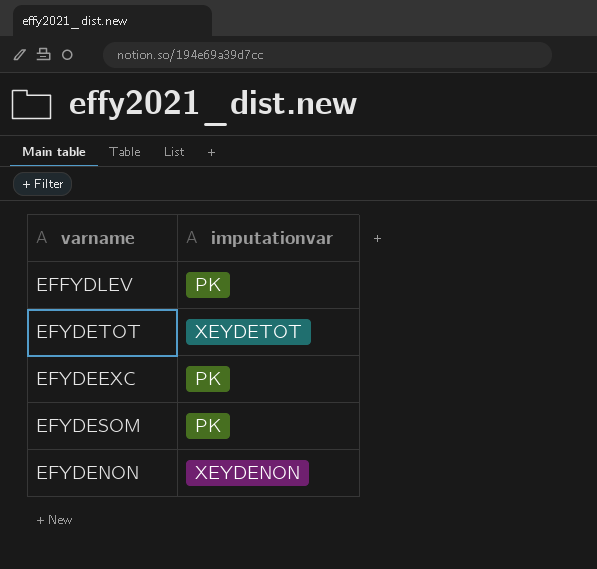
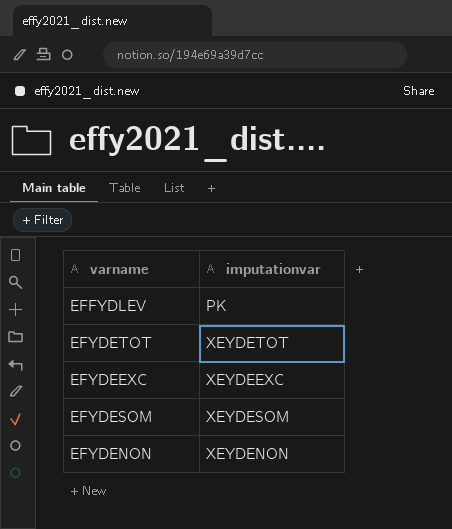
EFYDEEXC | imputationvar: PK -> XEYDEEXC
EFYDESOM | imputationvar: PK -> XEYDESOM

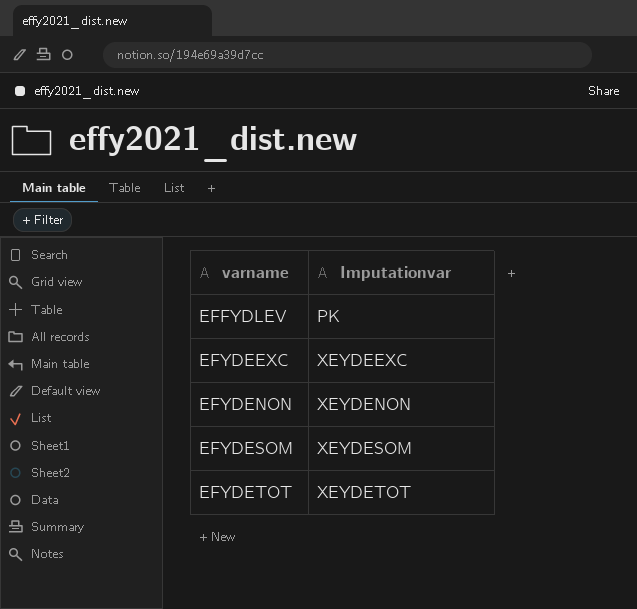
row order: none -> varname ascending
column name: imputationvar -> Imputationvar

